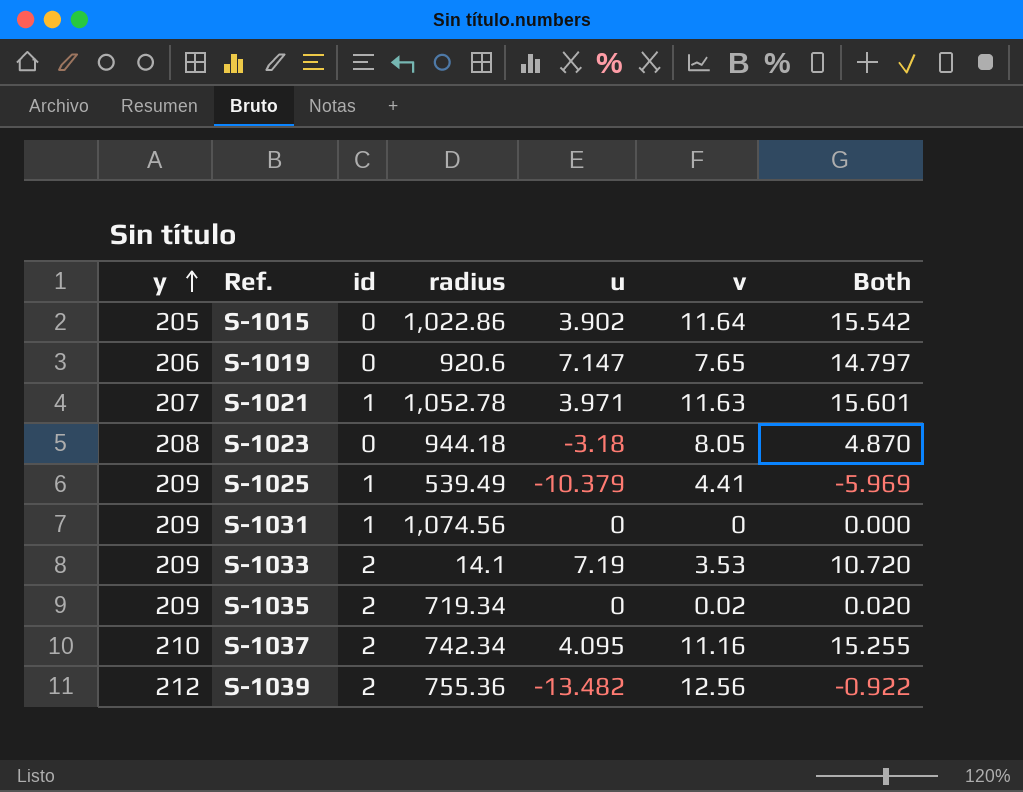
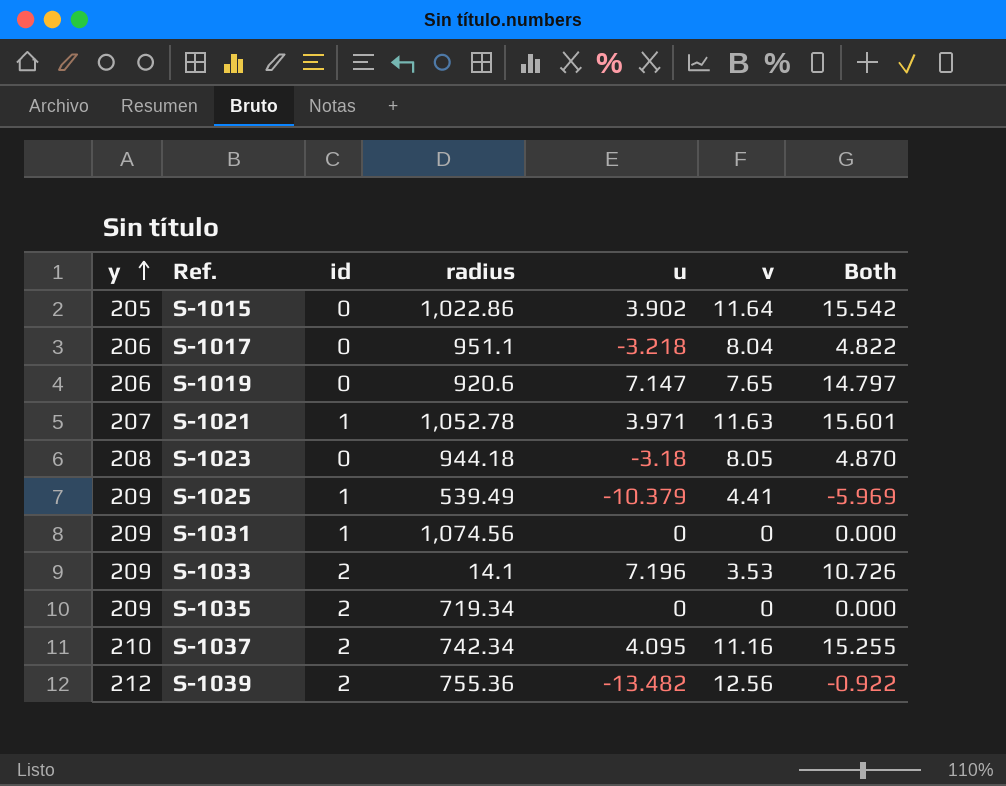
row S-1017: none -> 206 | 0 | 951.1 | -3.218 | 8.04 | 4.822
S-1033 | u: 7.19 -> 7.196
S-1033 | Both: 10.720 -> 10.726
S-1035 | v: 0.02 -> 0
S-1035 | Both: 0.020 -> 0.000

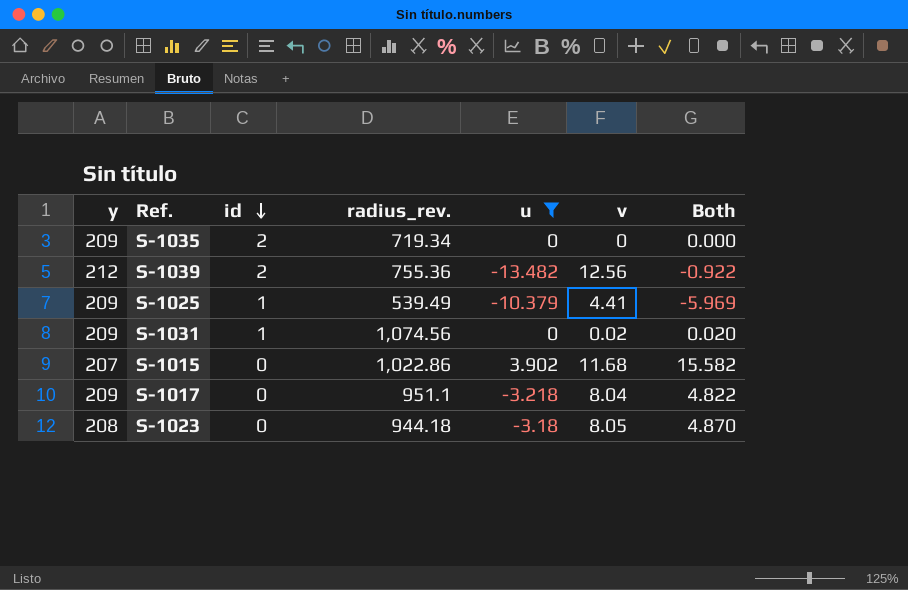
filter: none -> u <= 3.902
row order: y ascending -> id descending
column name: radius -> radius_rev.
S-1031 | v: 0 -> 0.02
S-1031 | Both: 0.000 -> 0.020
S-1015 | y: 205 -> 207
S-1015 | v: 11.64 -> 11.68
S-1015 | Both: 15.542 -> 15.582
S-1017 | y: 206 -> 209

